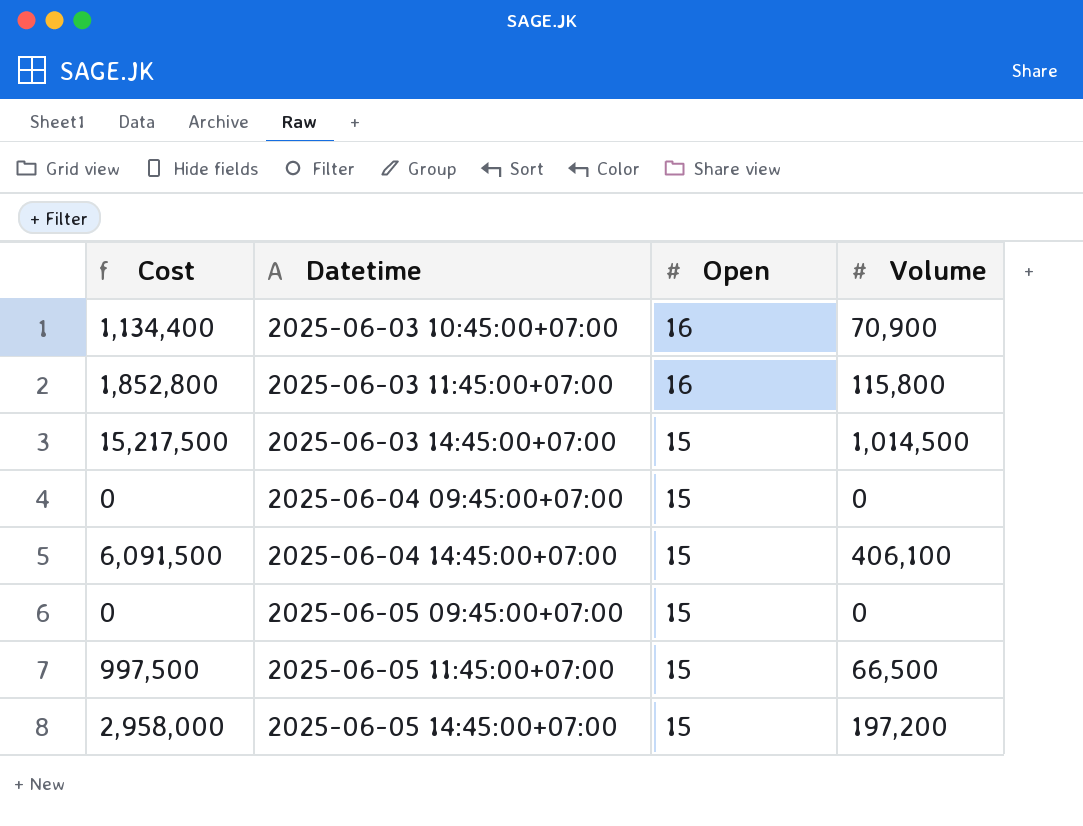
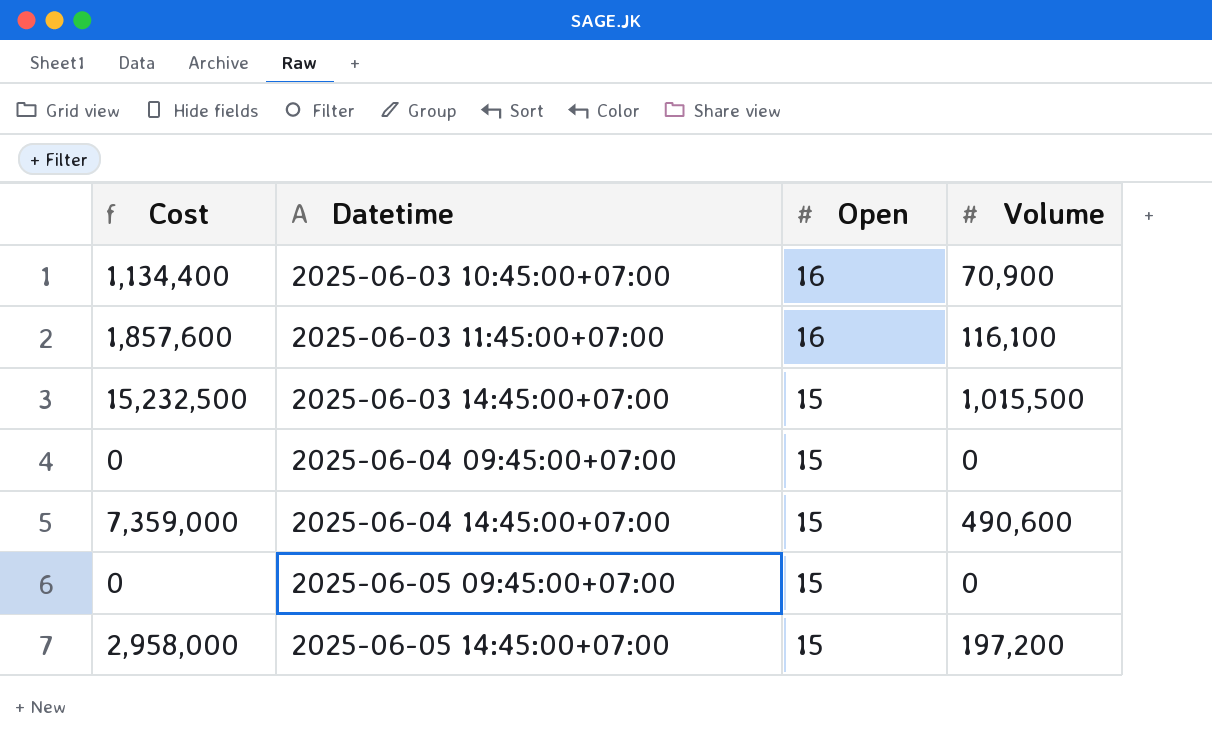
row 2025-06-05 11:45:00+07:00: 997,500 | 15 | 66,500 -> none
2025-06-03 11:45:00+07:00 | Cost: 1,852,800 -> 1,857,600
2025-06-03 11:45:00+07:00 | Volume: 115,800 -> 116,100
2025-06-03 14:45:00+07:00 | Cost: 15,217,500 -> 15,232,500
2025-06-03 14:45:00+07:00 | Volume: 1,014,500 -> 1,015,500
2025-06-04 14:45:00+07:00 | Cost: 6,091,500 -> 7,359,000
2025-06-04 14:45:00+07:00 | Volume: 406,100 -> 490,600

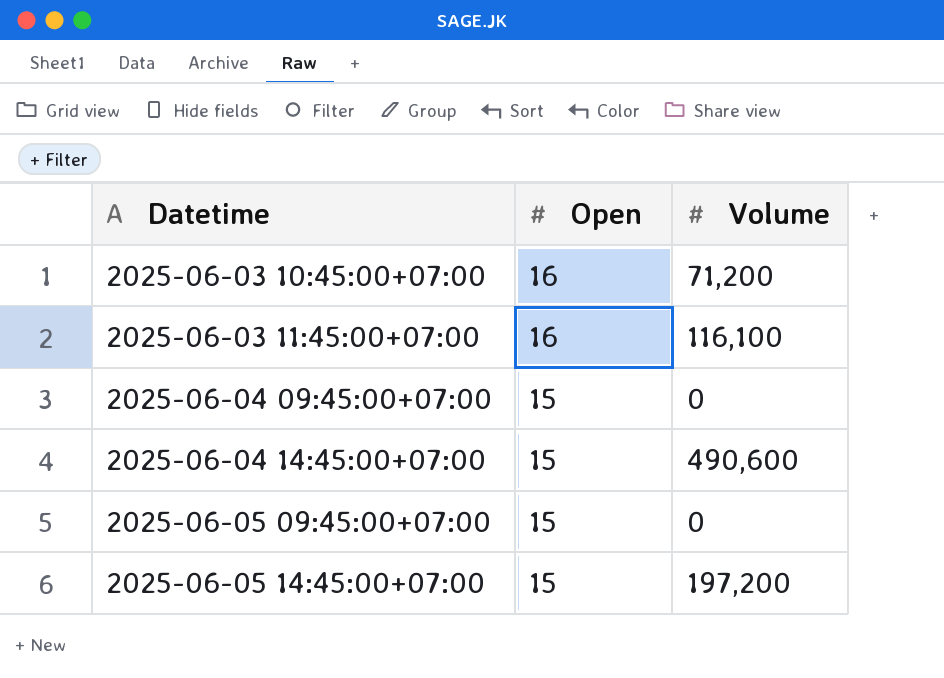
column Cost | formula: [Open] * [Volume] -> none
row 2025-06-03 14:45:00+07:00: 15,232,500 | 15 | 1,015,500 -> none
2025-06-03 10:45:00+07:00 | Volume: 70,900 -> 71,200

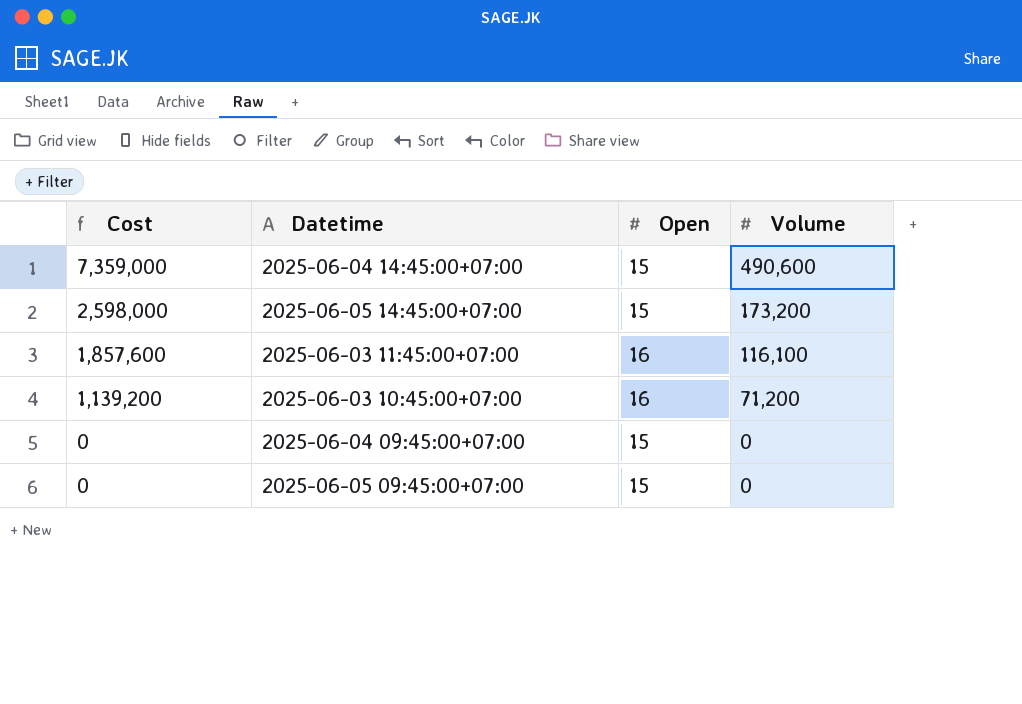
row order: Datetime ascending -> Cost descending
column Cost | formula: none -> [Open] * [Volume]
2025-06-05 14:45:00+07:00 | Volume: 197,200 -> 173,200

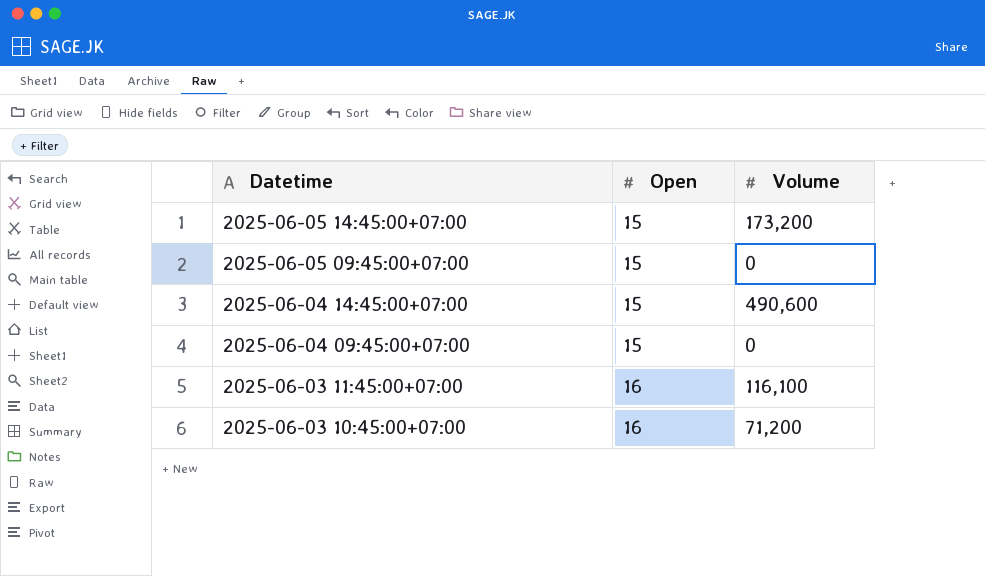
row order: Cost descending -> Datetime descending
column Cost | formula: [Open] * [Volume] -> none

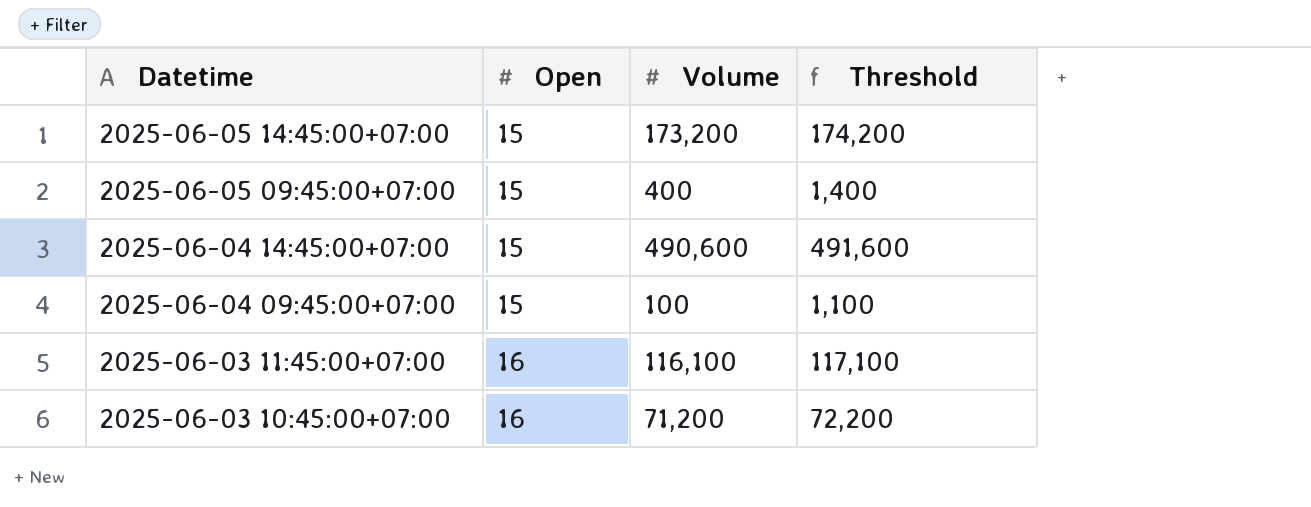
column Threshold | formula: none -> [Volume] + 1000
2025-06-05 09:45:00+07:00 | Volume: 0 -> 400
2025-06-04 09:45:00+07:00 | Volume: 0 -> 100

